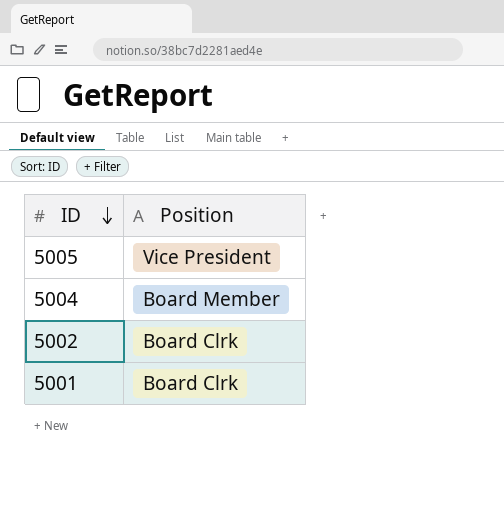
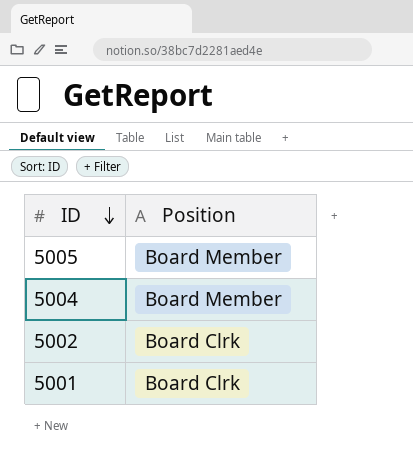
5005 | Position: Vice President -> Board Member

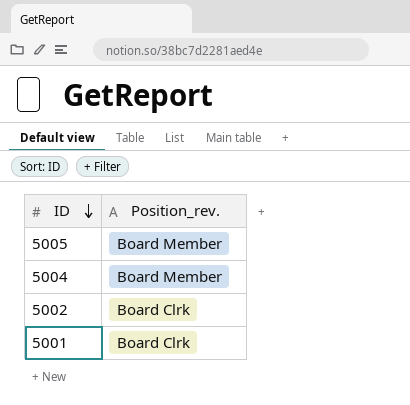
column name: Position -> Position_rev.

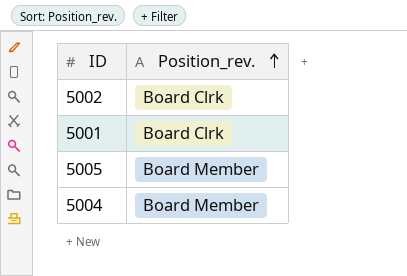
row order: ID descending -> Position_rev. ascending

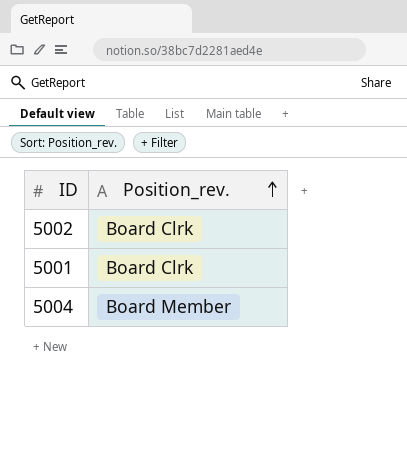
row 5005: Board Member -> none

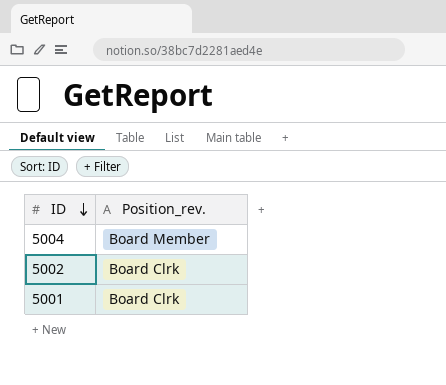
row order: Position_rev. ascending -> ID descending

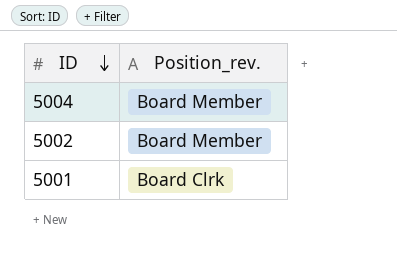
5002 | Position_rev.: Board Clrk -> Board Member

